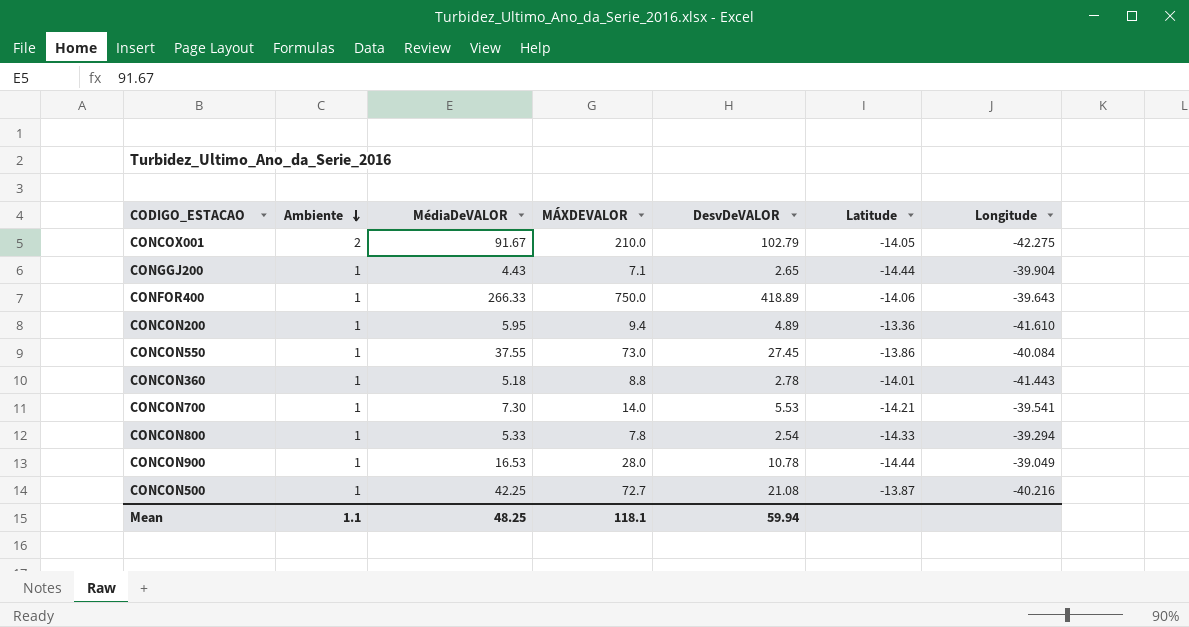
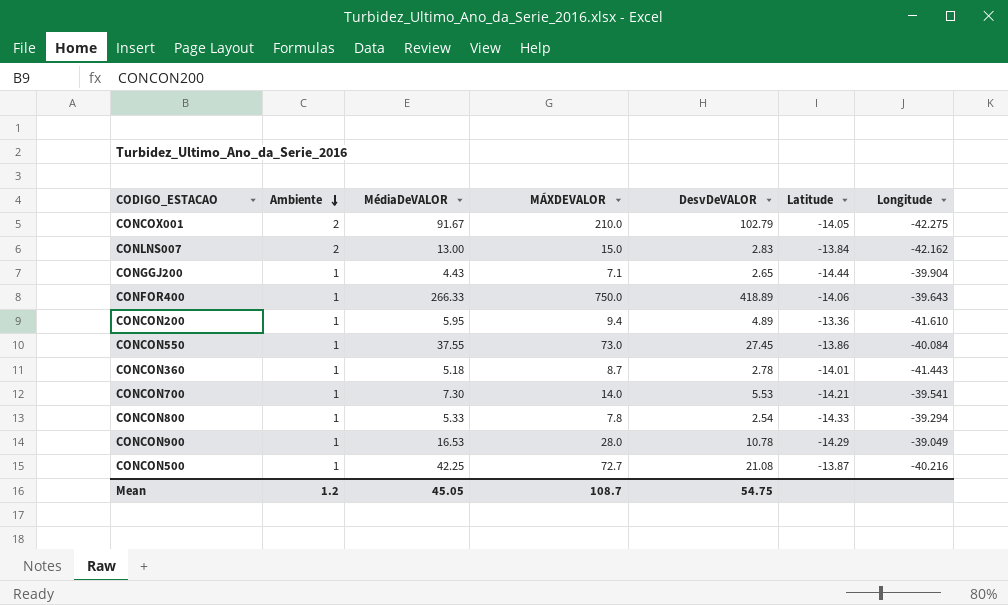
row CONLNS007: none -> 2 | 13.00 | 15.0 | 2.83 | -13.84 | -42.162
CONCON360 | MÁXDEVALOR: 8.8 -> 8.7
CONCON900 | Latitude: -14.44 -> -14.29
Mean | Ambiente: 1.1 -> 1.2
Mean | MédiaDeVALOR: 48.25 -> 45.05
Mean | MÁXDEVALOR: 118.1 -> 108.7
Mean | DesvDeVALOR: 59.94 -> 54.75

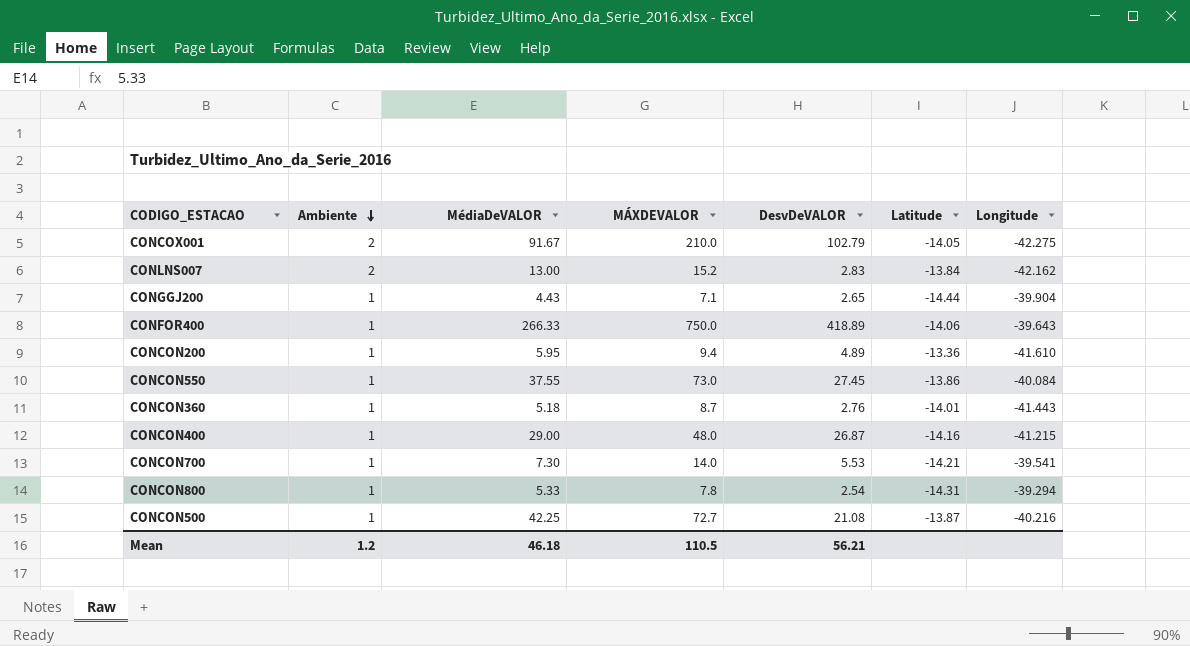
row CONCON900: 1 | 16.53 | 28.0 | 10.78 | -14.29 | -39.049 -> none
CONLNS007 | MÁXDEVALOR: 15.0 -> 15.2
CONCON360 | DesvDeVALOR: 2.78 -> 2.76
row CONCON400: none -> 1 | 29.00 | 48.0 | 26.87 | -14.16 | -41.215
CONCON800 | Latitude: -14.33 -> -14.31
Mean | MédiaDeVALOR: 45.05 -> 46.18
Mean | MÁXDEVALOR: 108.7 -> 110.5
Mean | DesvDeVALOR: 54.75 -> 56.21

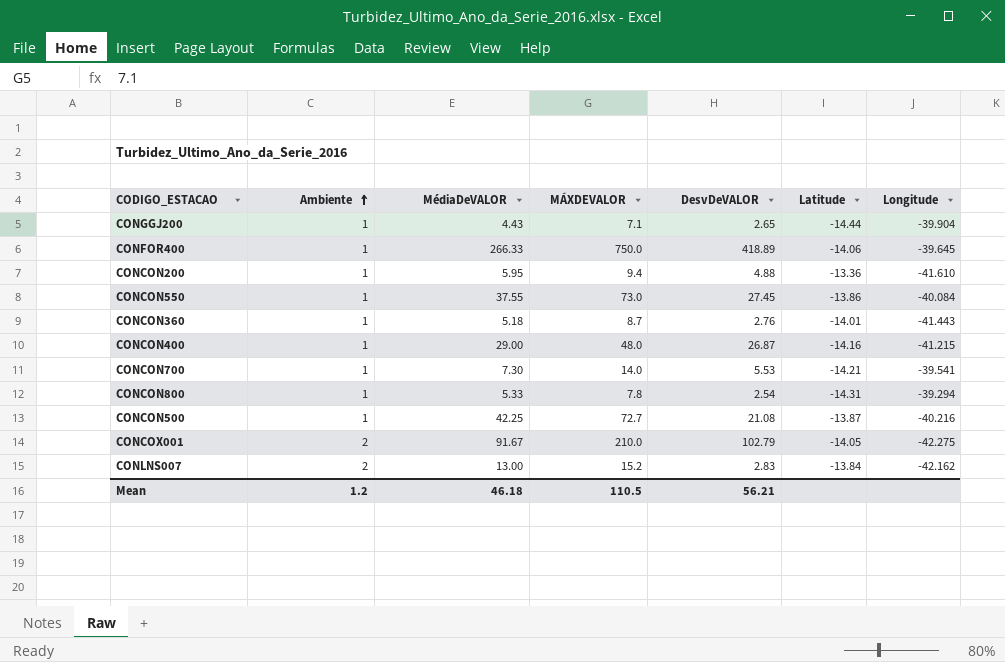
row order: Ambiente descending -> Ambiente ascending
CONFOR400 | Longitude: -39.643 -> -39.645
CONCON200 | DesvDeVALOR: 4.89 -> 4.88

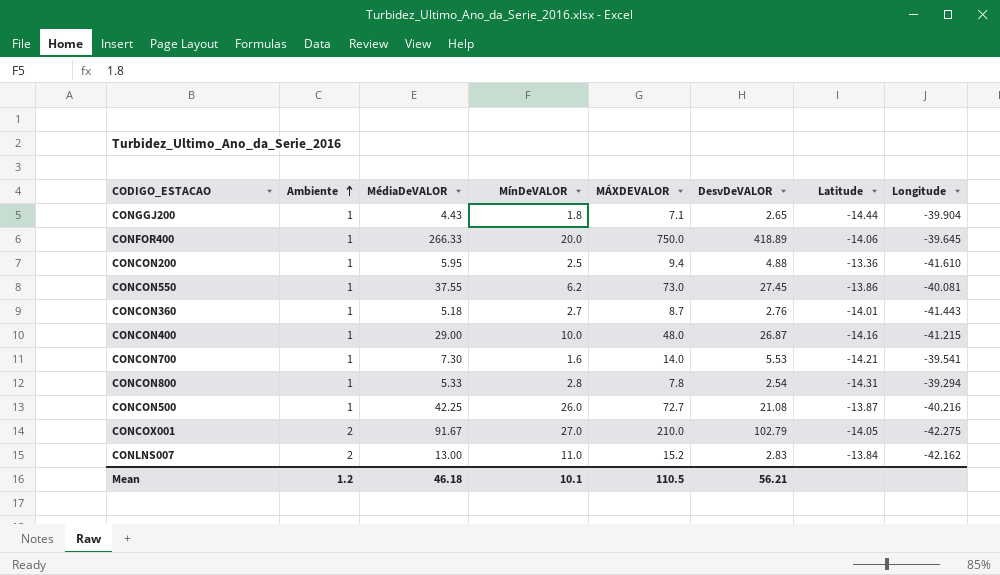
column MínDeVALOR | position: none -> 4
CONCON550 | Longitude: -40.084 -> -40.081

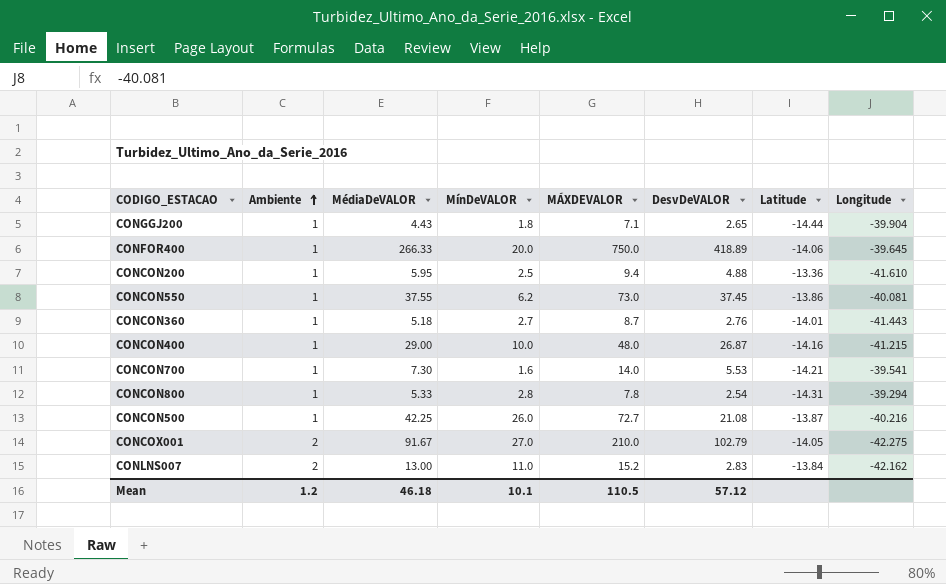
CONCON550 | DesvDeVALOR: 27.45 -> 37.45
Mean | DesvDeVALOR: 56.21 -> 57.12

